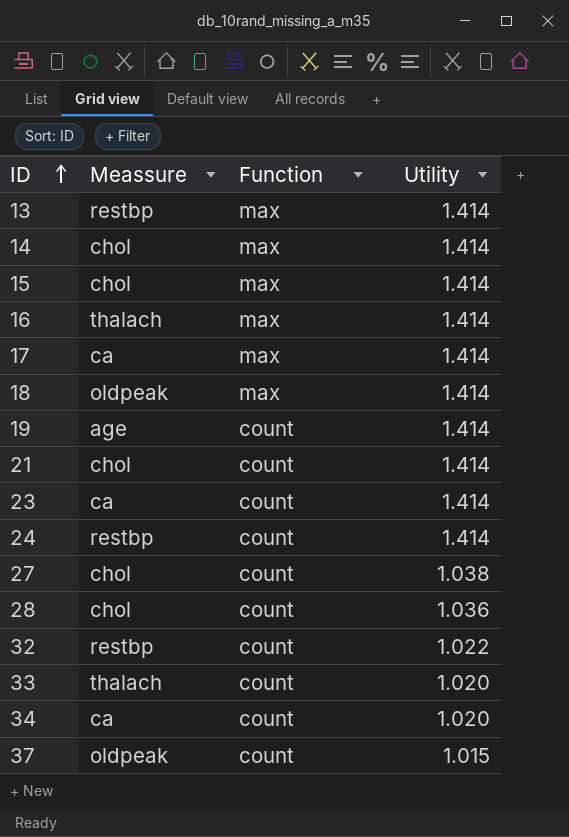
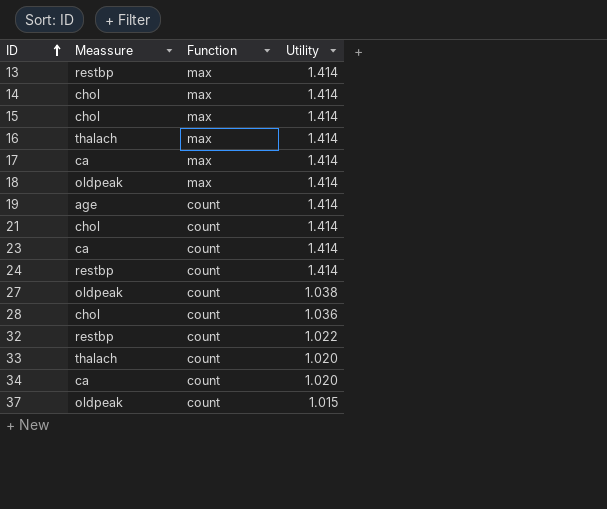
27 | Meassure: chol -> oldpeak

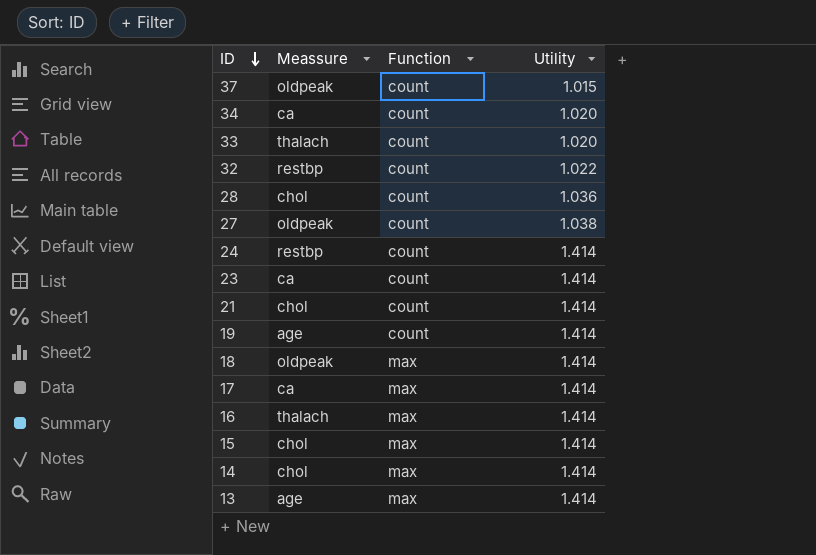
row order: ID ascending -> ID descending
13 | Meassure: restbp -> age

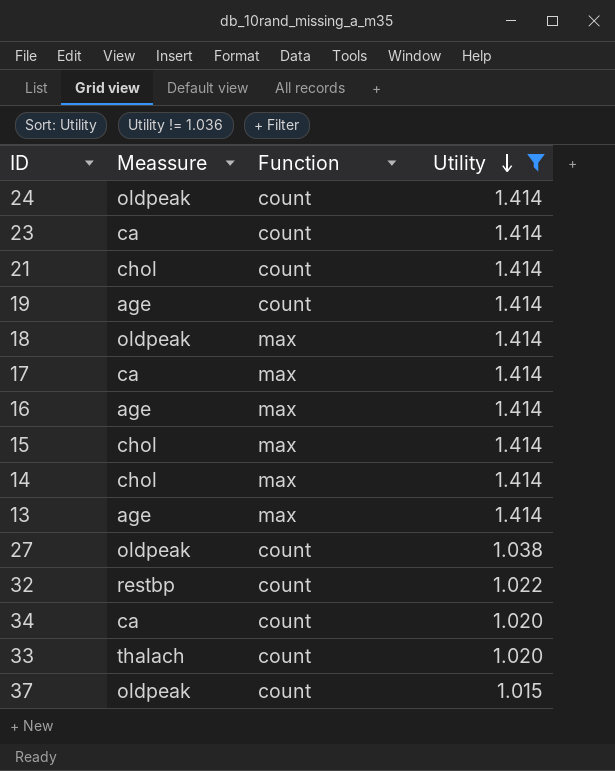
filter: none -> Utility != 1.036
row order: ID descending -> Utility descending
24 | Meassure: restbp -> oldpeak
16 | Meassure: thalach -> age

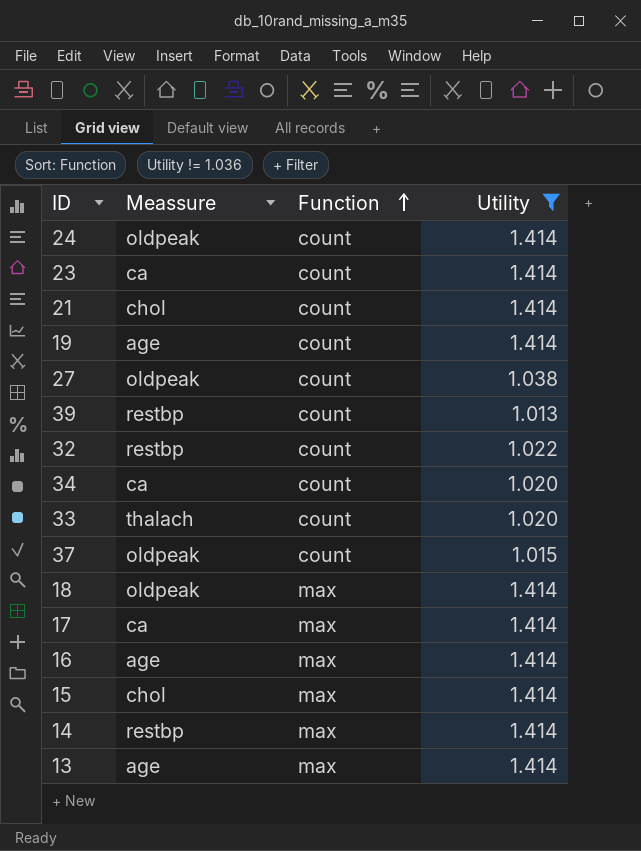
row order: Utility descending -> Function ascending
row 39: none -> restbp | count | 1.013
14 | Meassure: chol -> restbp

